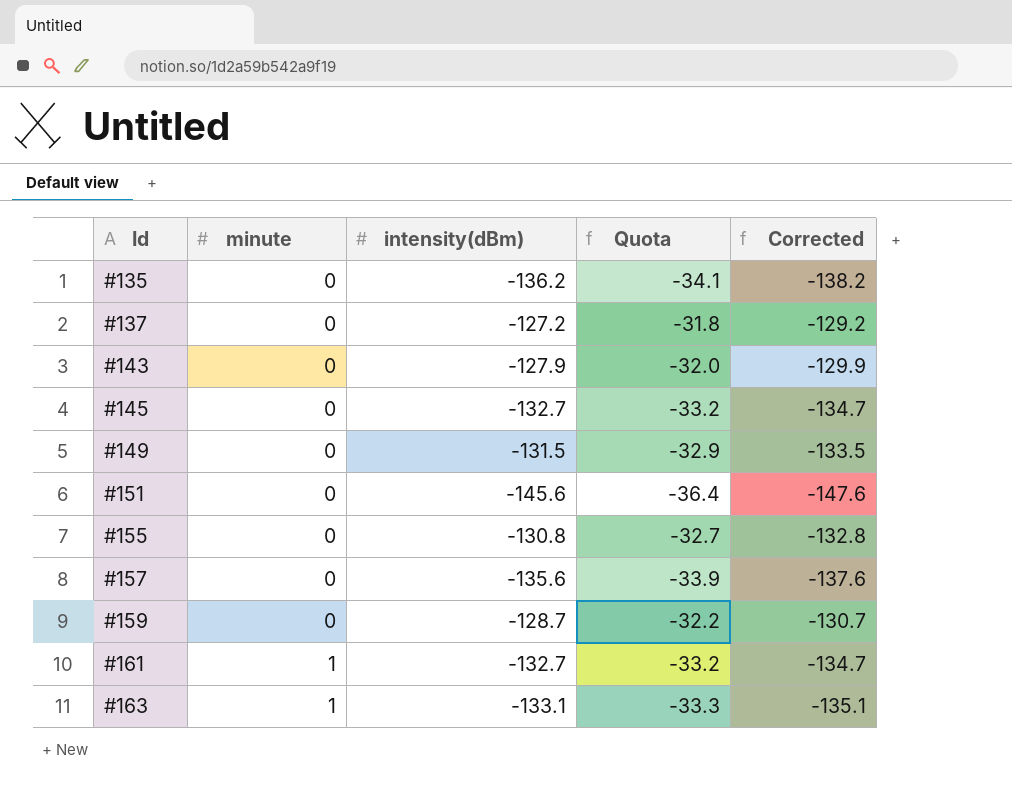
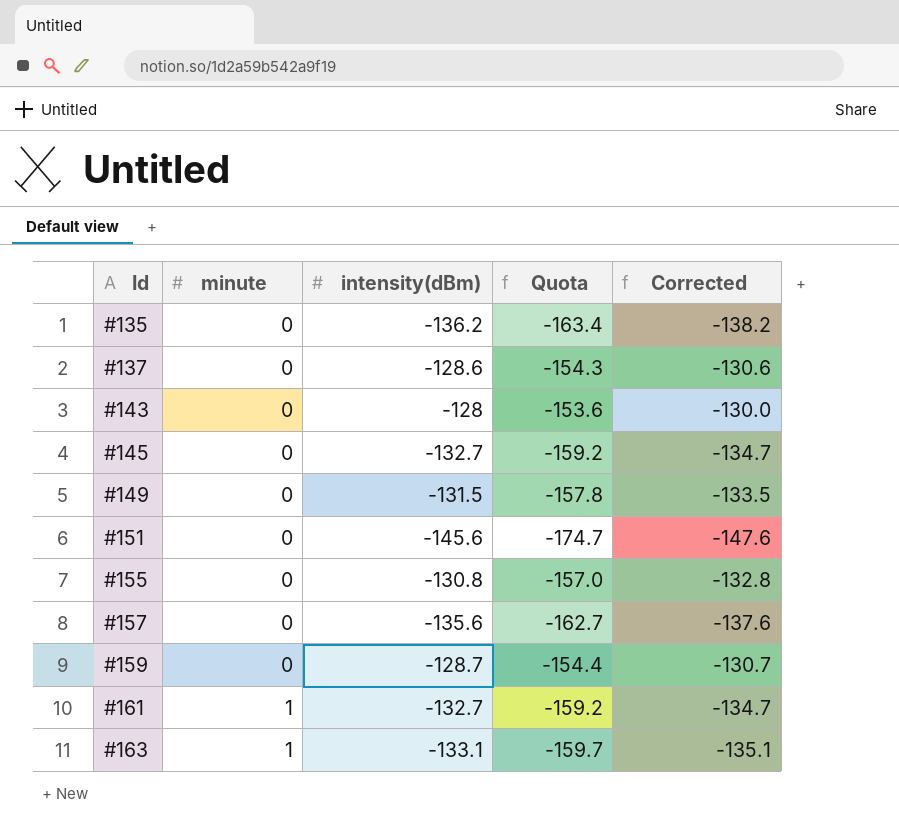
column Quota | formula: [intensity(dBm)] * 0.25 -> [intensity(dBm)] * 1.2
#137 | intensity(dBm): -127.2 -> -128.6
#137 | Corrected: -129.2 -> -130.6
#143 | intensity(dBm): -127.9 -> -128
#143 | Corrected: -129.9 -> -130.0

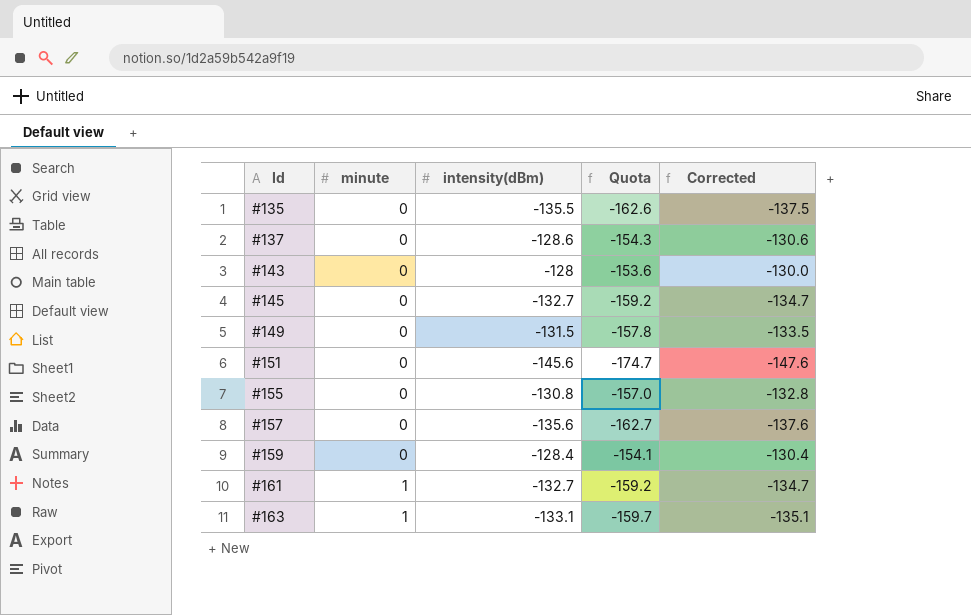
#135 | intensity(dBm): -136.2 -> -135.5
#135 | Quota: -163.4 -> -162.6
#135 | Corrected: -138.2 -> -137.5
#159 | intensity(dBm): -128.7 -> -128.4
#159 | Quota: -154.4 -> -154.1
#159 | Corrected: -130.7 -> -130.4

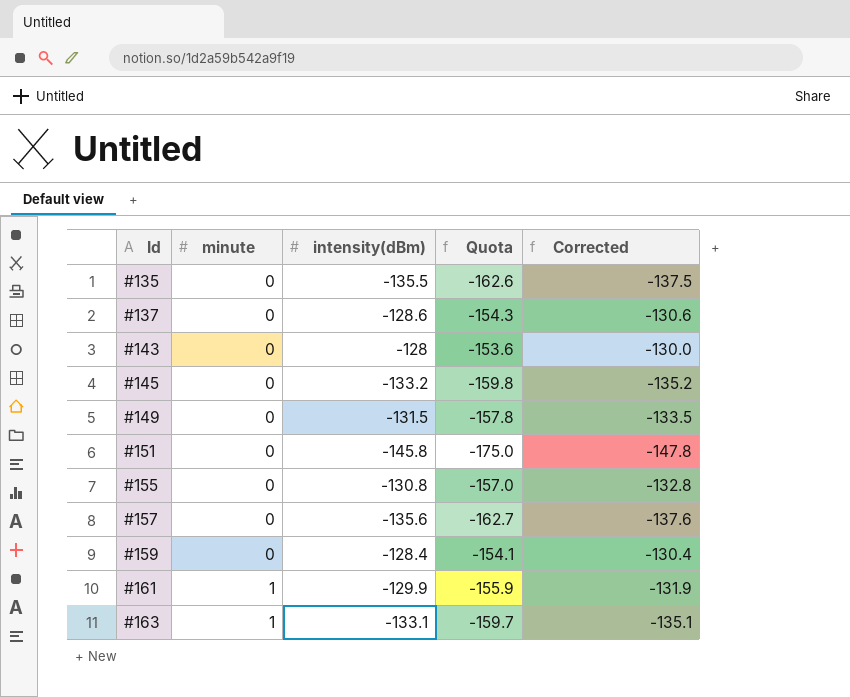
#145 | intensity(dBm): -132.7 -> -133.2
#145 | Quota: -159.2 -> -159.8
#145 | Corrected: -134.7 -> -135.2
#151 | intensity(dBm): -145.6 -> -145.8
#151 | Quota: -174.7 -> -175.0
#151 | Corrected: -147.6 -> -147.8
#161 | intensity(dBm): -132.7 -> -129.9
#161 | Quota: -159.2 -> -155.9
#161 | Corrected: -134.7 -> -131.9

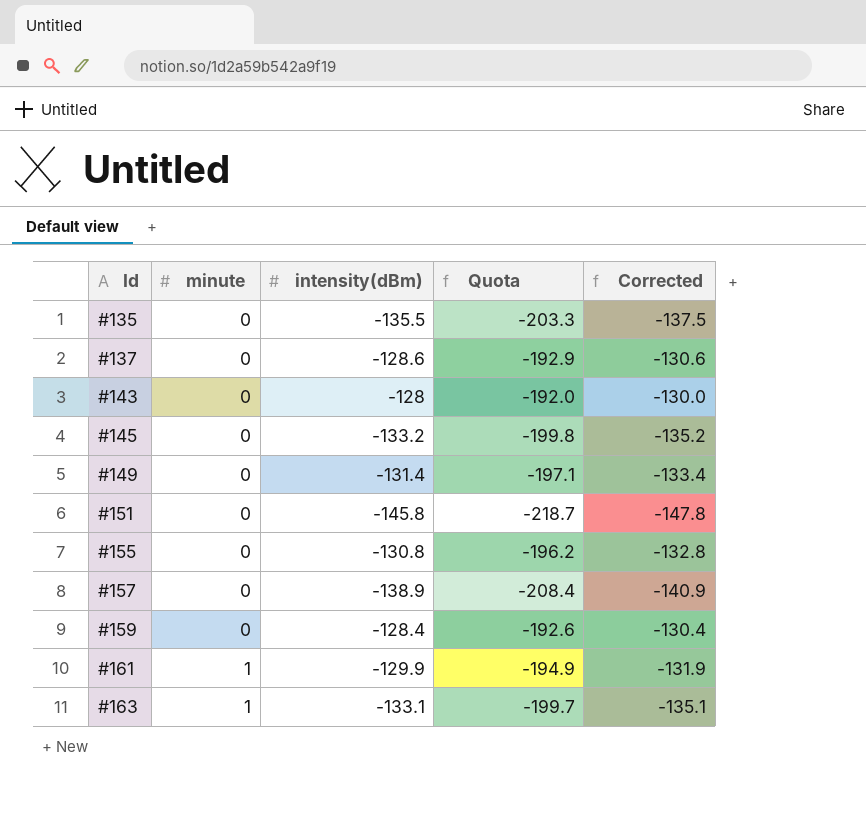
column Quota | formula: [intensity(dBm)] * 1.2 -> [intensity(dBm)] * 1.5
#149 | intensity(dBm): -131.5 -> -131.4
#149 | Corrected: -133.5 -> -133.4
#157 | intensity(dBm): -135.6 -> -138.9
#157 | Corrected: -137.6 -> -140.9

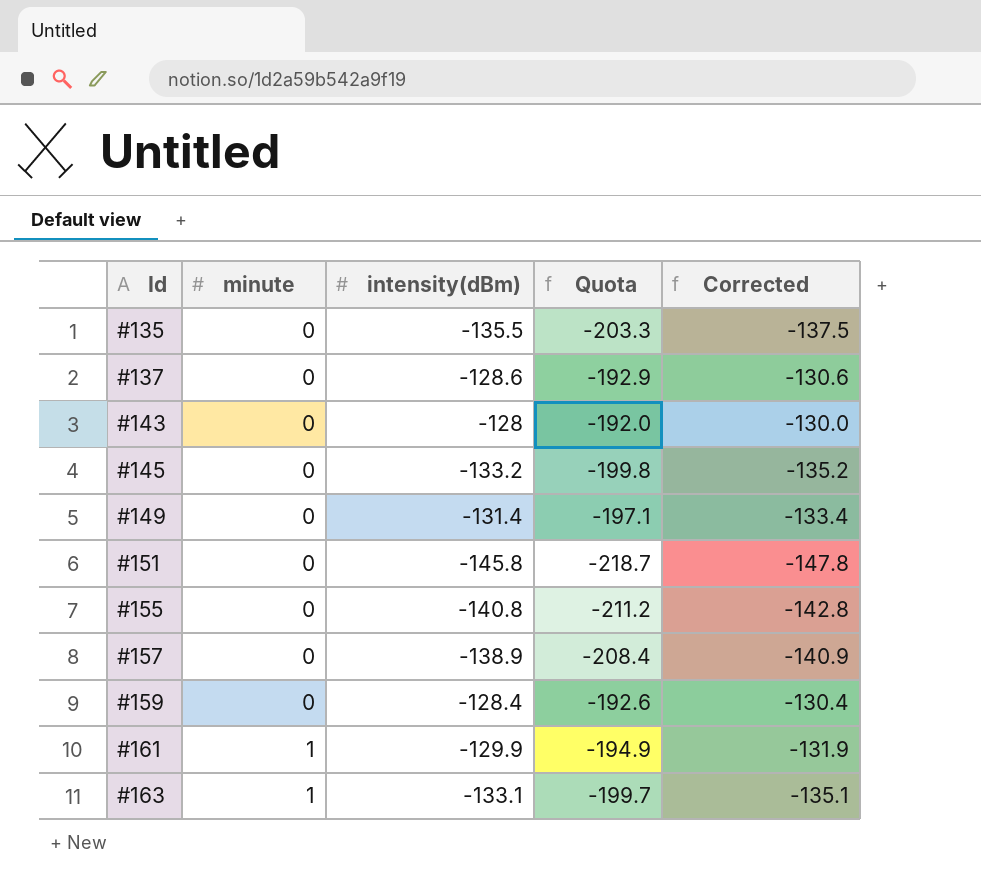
#155 | intensity(dBm): -130.8 -> -140.8
#155 | Quota: -196.2 -> -211.2
#155 | Corrected: -132.8 -> -142.8

